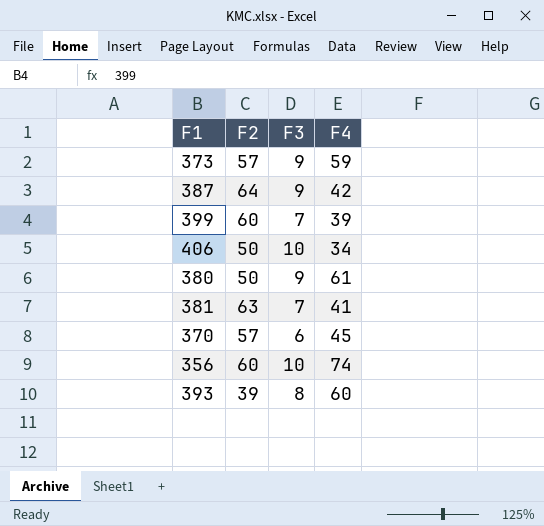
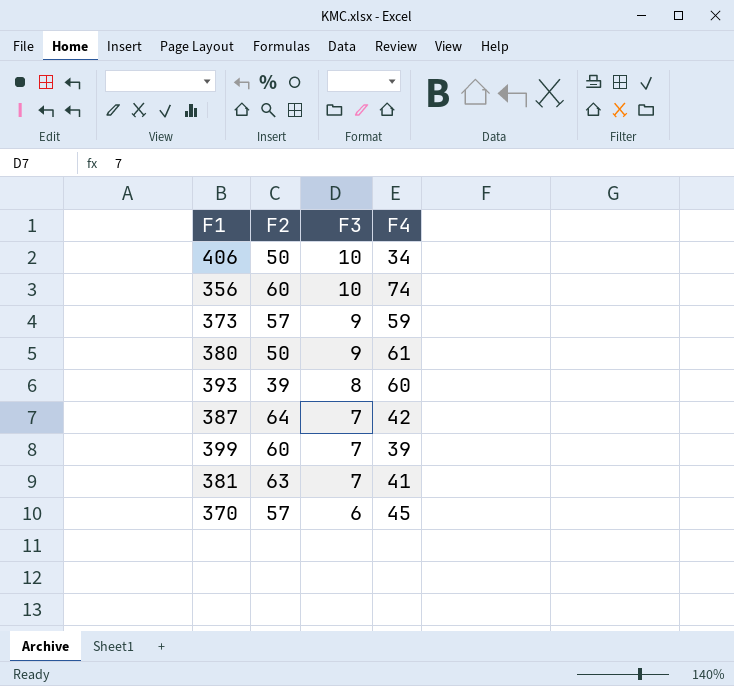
row order: none -> F3 descending
387 | F3: 9 -> 7

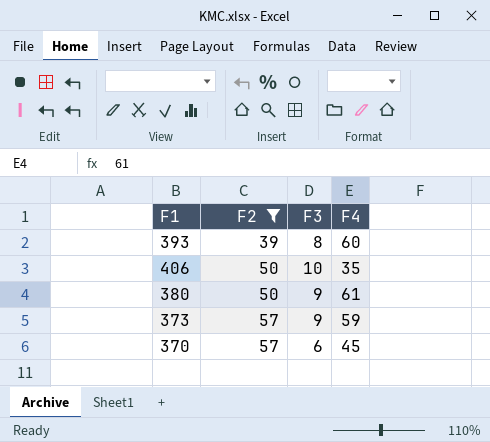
filter: none -> F2 <= 57
row order: F3 descending -> F2 ascending
406 | F4: 34 -> 35

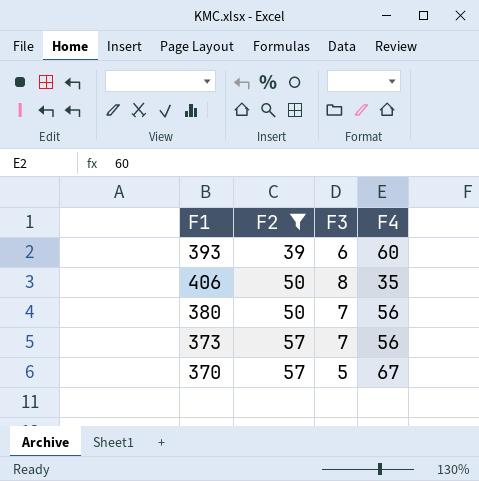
393 | F3: 8 -> 6
406 | F3: 10 -> 8
380 | F3: 9 -> 7
380 | F4: 61 -> 56
373 | F3: 9 -> 7
373 | F4: 59 -> 56
370 | F3: 6 -> 5
370 | F4: 45 -> 67

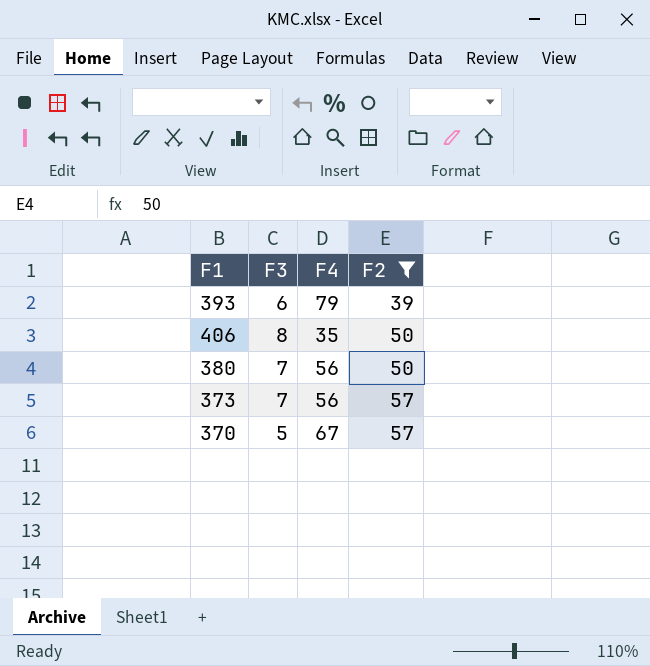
column F2 | position: 2 -> 4
393 | F4: 60 -> 79

